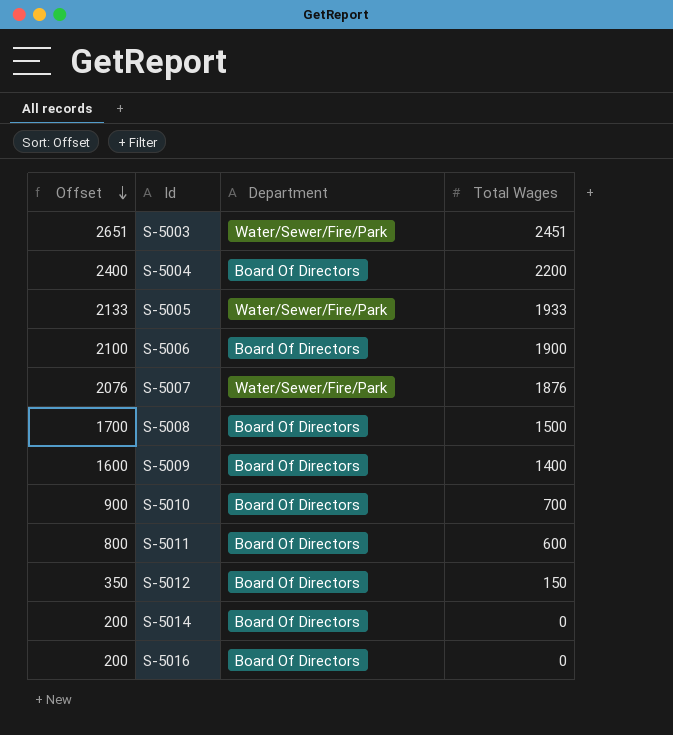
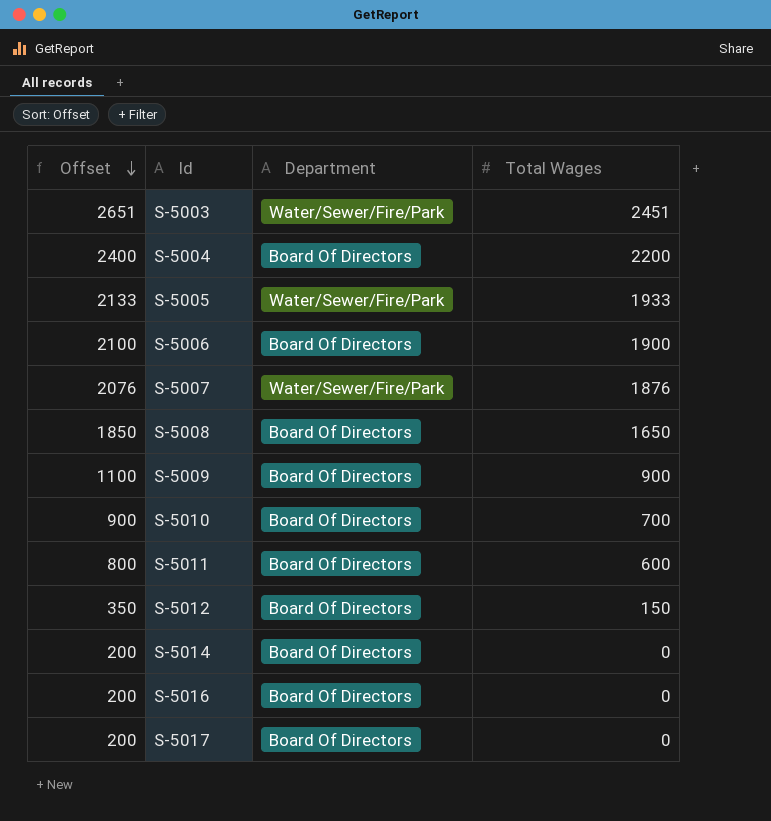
S-5008 | Offset: 1700 -> 1850
S-5008 | Total Wages: 1500 -> 1650
S-5009 | Offset: 1600 -> 1100
S-5009 | Total Wages: 1400 -> 900
row S-5017: none -> 200 | Board Of Directors | 0

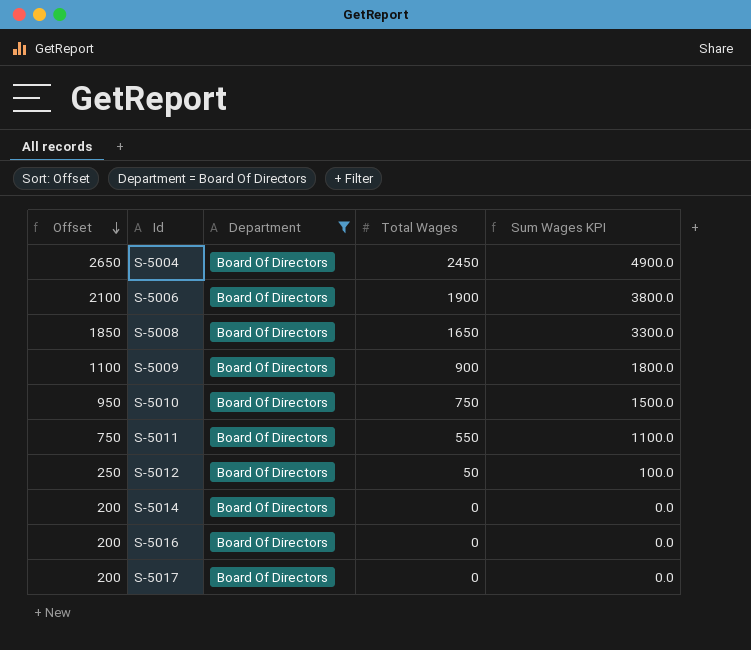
filter: none -> Department = Board Of Directors
column Sum Wages KPI | formula: none -> [Total Wages] * 2
S-5004 | Offset: 2400 -> 2650
S-5004 | Total Wages: 2200 -> 2450
S-5010 | Offset: 900 -> 950
S-5010 | Total Wages: 700 -> 750
S-5011 | Offset: 800 -> 750
S-5011 | Total Wages: 600 -> 550
S-5012 | Offset: 350 -> 250
S-5012 | Total Wages: 150 -> 50

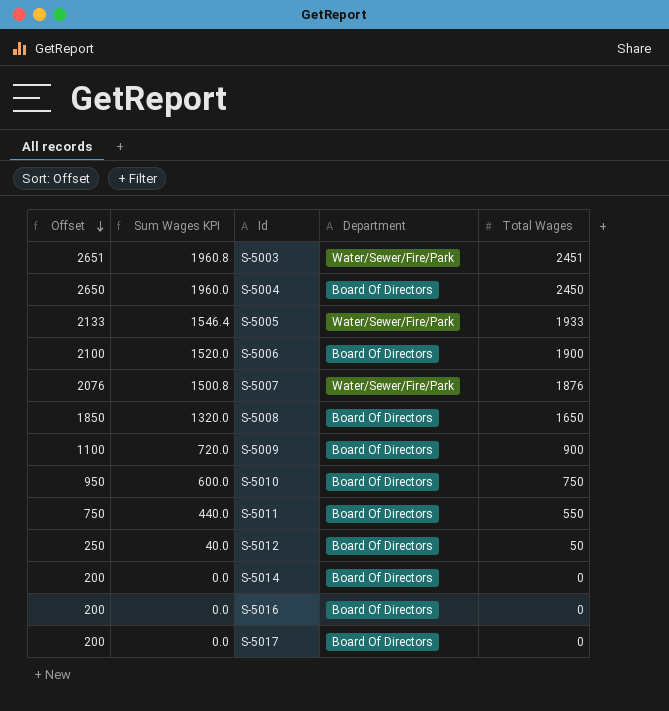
filter: Department = Board Of Directors -> none
column Sum Wages KPI | formula: [Total Wages] * 2 -> [Total Wages] * 0.8
column Sum Wages KPI | position: 5 -> 2

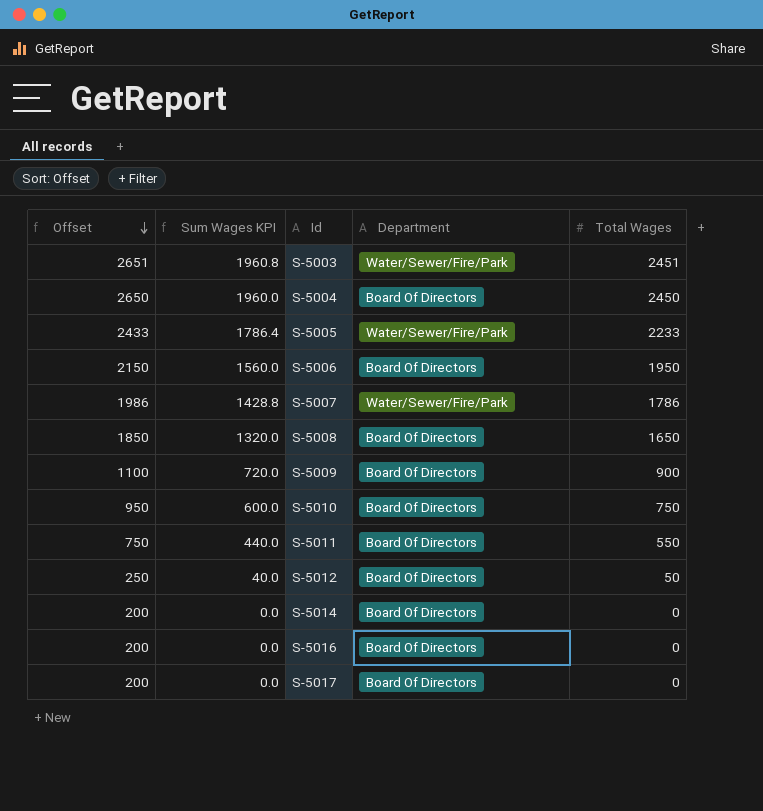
S-5005 | Offset: 2133 -> 2433
S-5005 | Sum Wages KPI: 1546.4 -> 1786.4
S-5005 | Total Wages: 1933 -> 2233
S-5006 | Offset: 2100 -> 2150
S-5006 | Sum Wages KPI: 1520.0 -> 1560.0
S-5006 | Total Wages: 1900 -> 1950
S-5007 | Offset: 2076 -> 1986
S-5007 | Sum Wages KPI: 1500.8 -> 1428.8
S-5007 | Total Wages: 1876 -> 1786

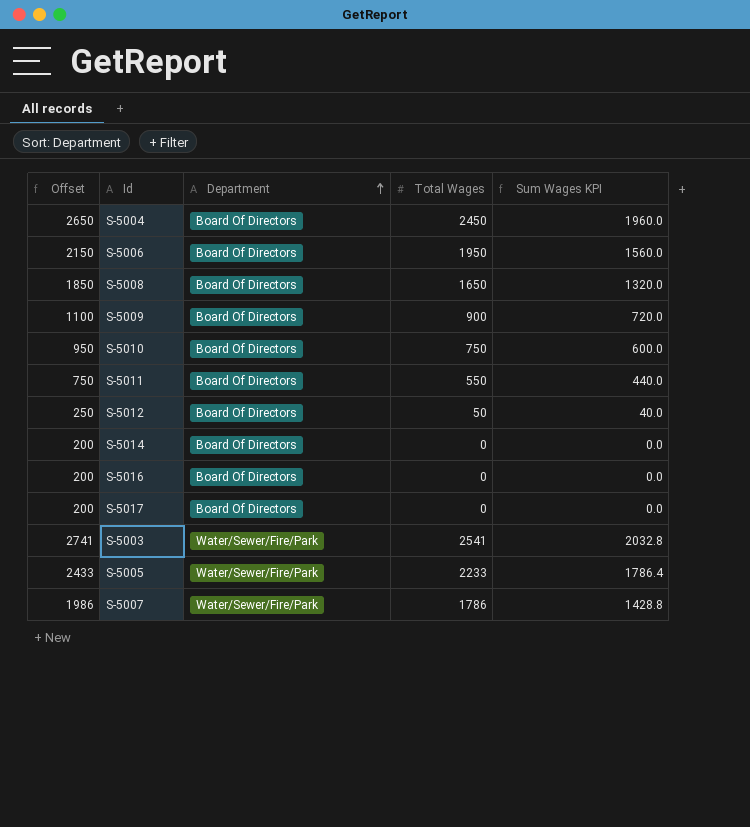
row order: Offset descending -> Department ascending
column Sum Wages KPI | position: 2 -> 5
S-5003 | Offset: 2651 -> 2741
S-5003 | Total Wages: 2451 -> 2541
S-5003 | Sum Wages KPI: 1960.8 -> 2032.8

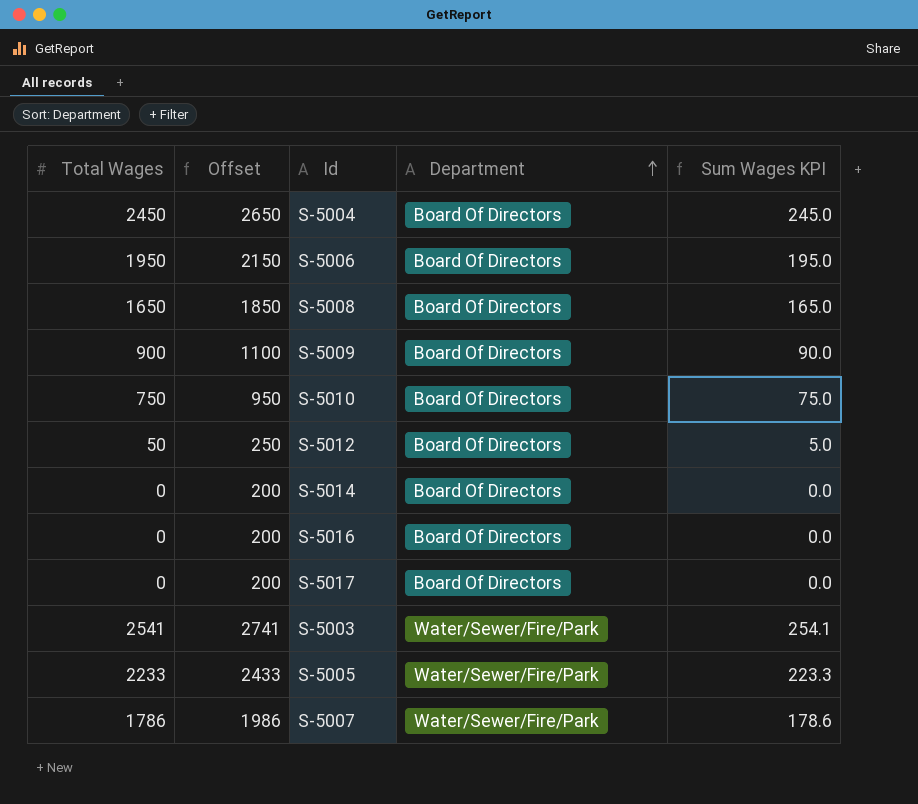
column Total Wages | position: 4 -> 1
column Sum Wages KPI | formula: [Total Wages] * 0.8 -> [Total Wages] * 0.1
row S-5011: 750 | Board Of Directors | 550 | 440.0 -> none

